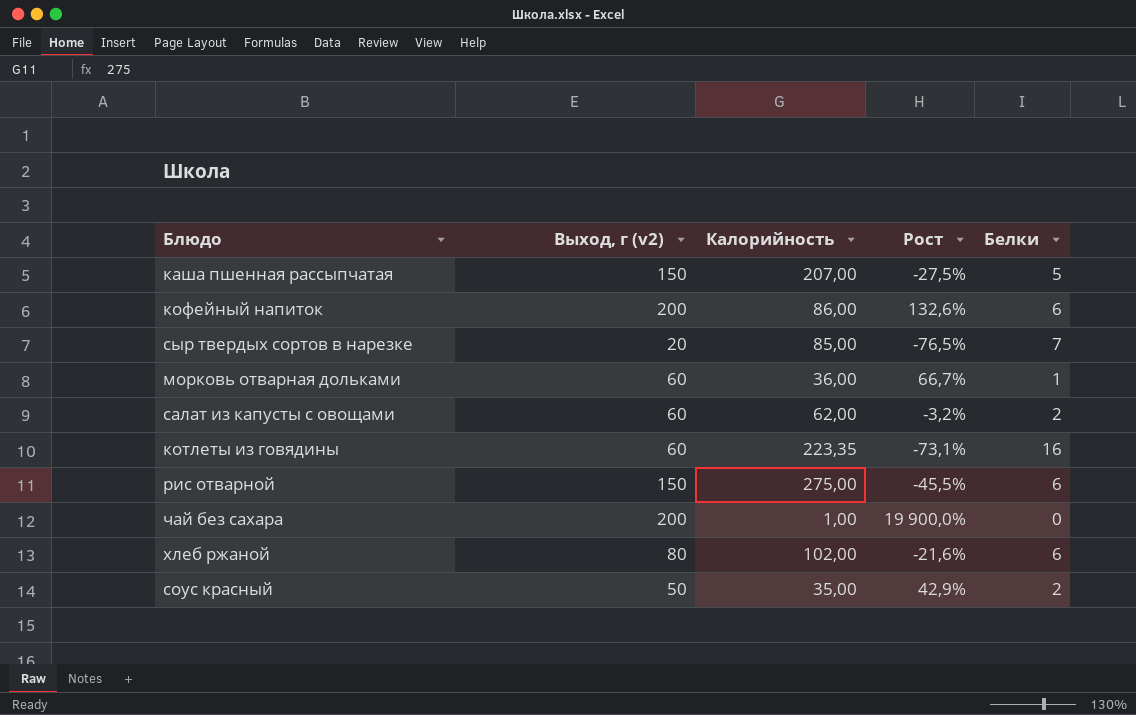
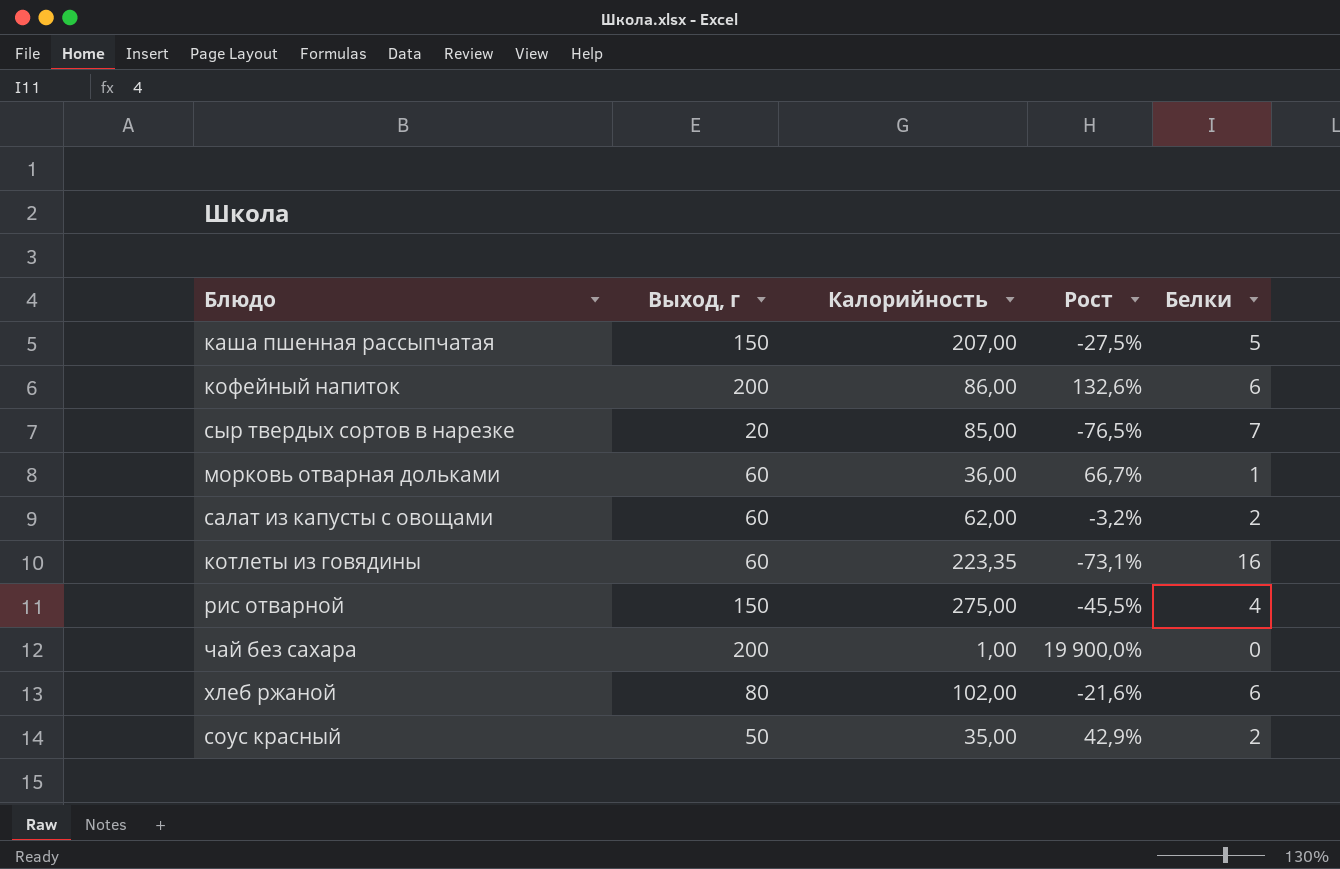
column name: Выход, г (v2) -> Выход, г
рис отварной | Белки: 6 -> 4

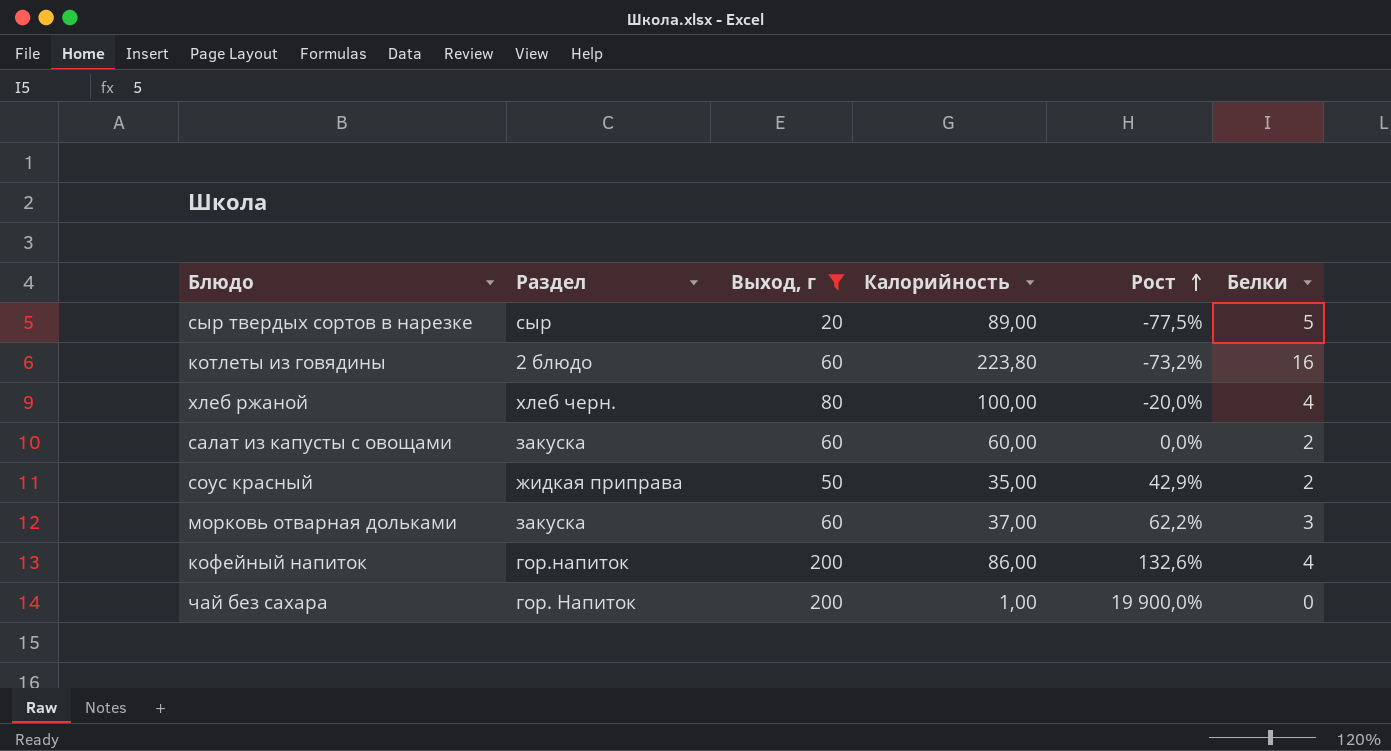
filter: none -> Выход, г != 150
row order: none -> Рост ascending
column Раздел | position: none -> 2
сыр твердых сортов в нарезке | Калорийность: 85,00 -> 89,00
сыр твердых сортов в нарезке | Рост: -76,5% -> -77,5%
сыр твердых сортов в нарезке | Белки: 7 -> 5
котлеты из говядины | Калорийность: 223,35 -> 223,80
котлеты из говядины | Рост: -73,1% -> -73,2%
хлеб ржаной | Калорийность: 102,00 -> 100,00
хлеб ржаной | Рост: -21,6% -> -20,0%
хлеб ржаной | Белки: 6 -> 4
салат из капусты с овощами | Калорийность: 62,00 -> 60,00
салат из капусты с овощами | Рост: -3,2% -> 0,0%
морковь отварная дольками | Калорийность: 36,00 -> 37,00
морковь отварная дольками | Рост: 66,7% -> 62,2%
морковь отварная дольками | Белки: 1 -> 3
кофейный напиток | Белки: 6 -> 4

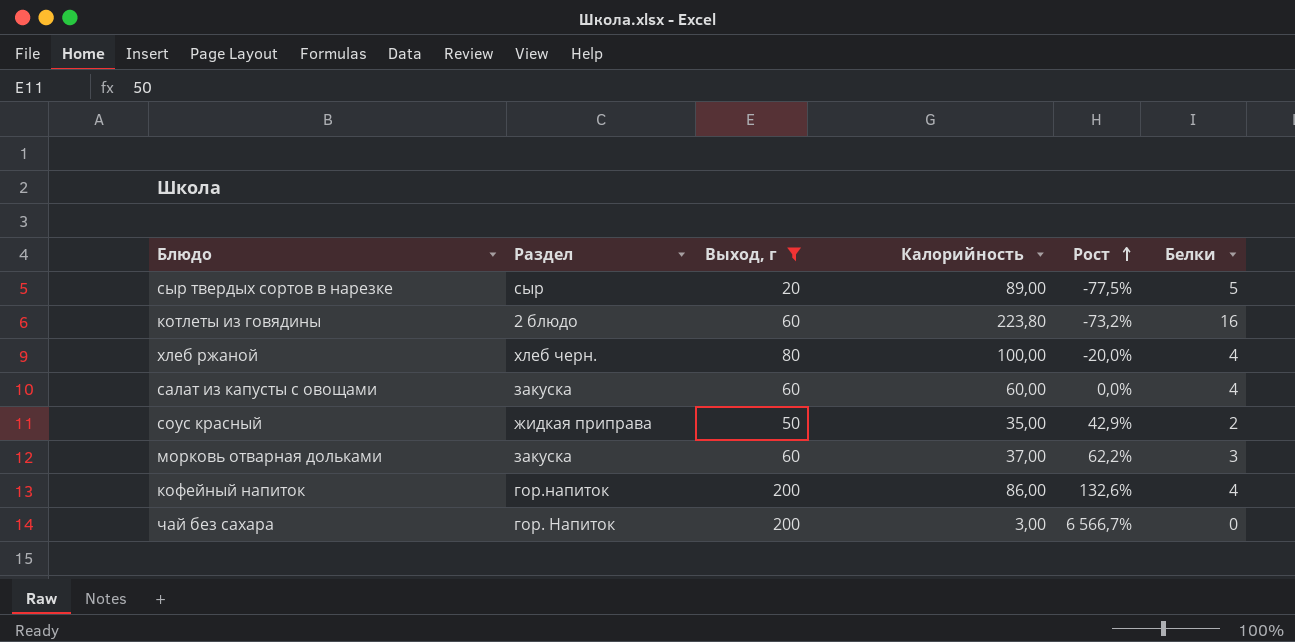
салат из капусты с овощами | Белки: 2 -> 4
чай без сахара | Калорийность: 1,00 -> 3,00
чай без сахара | Рост: 19 900,0% -> 6 566,7%

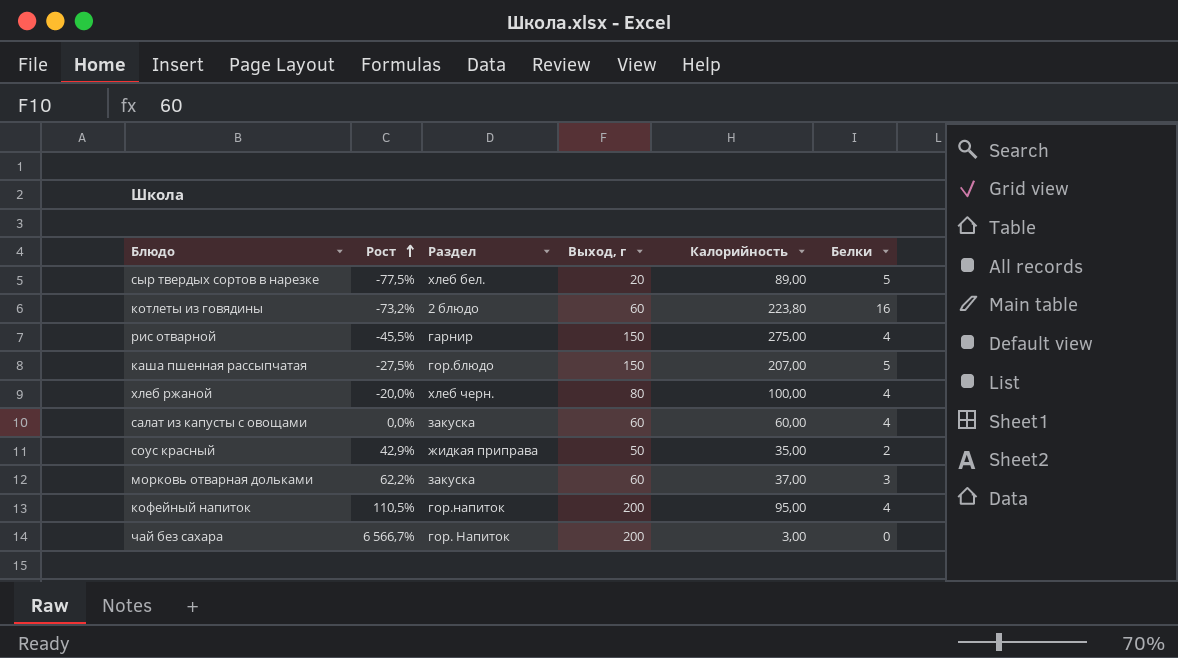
filter: Выход, г != 150 -> none
column Рост | position: 5 -> 2
сыр твердых сортов в нарезке | Раздел: сыр -> хлеб бел.
кофейный напиток | Рост: 132,6% -> 110,5%
кофейный напиток | Калорийность: 86,00 -> 95,00

